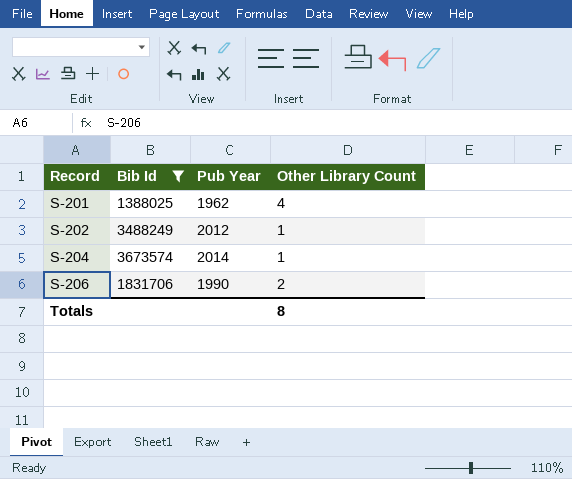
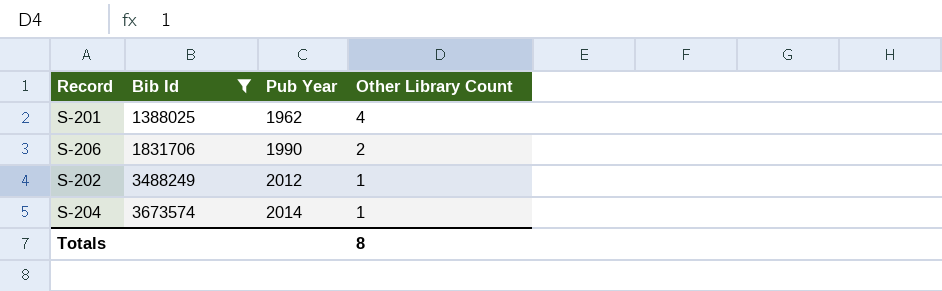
row order: Record ascending -> Bib Id ascending

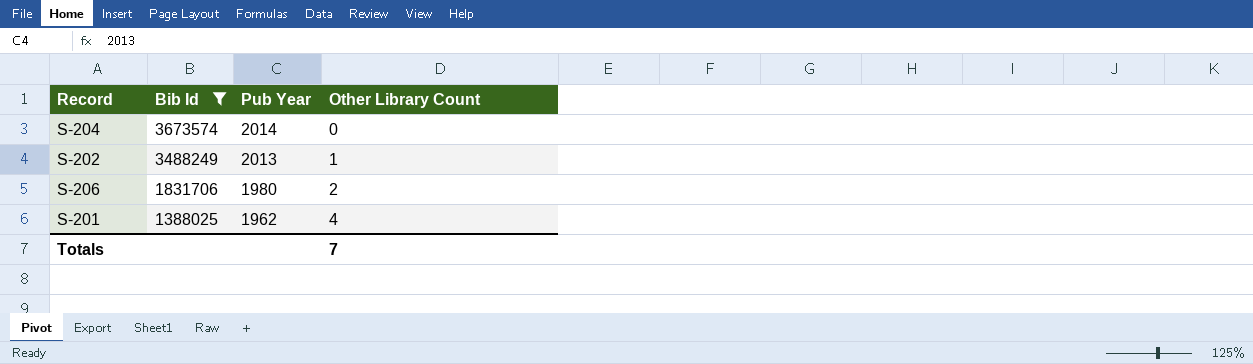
row order: Bib Id ascending -> Bib Id descending
S-204 | Other Library Count: 1 -> 0
S-202 | Pub Year: 2012 -> 2013
S-206 | Pub Year: 1990 -> 1980
Totals | Other Library Count: 8 -> 7

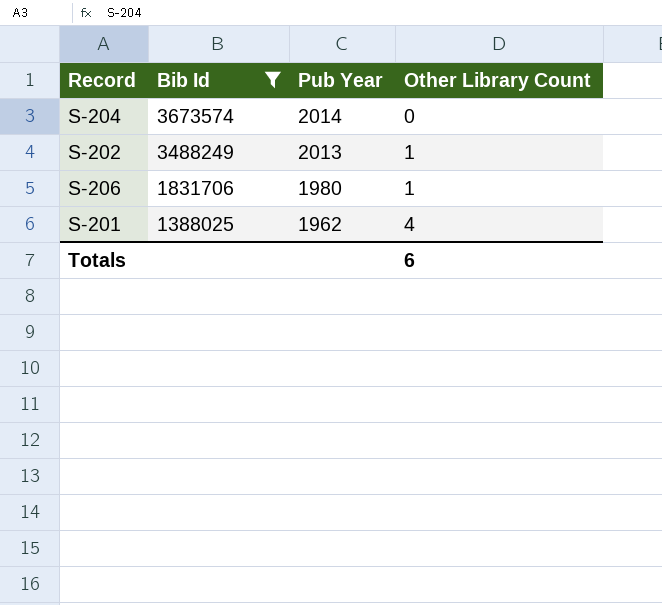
S-206 | Other Library Count: 2 -> 1
Totals | Other Library Count: 7 -> 6

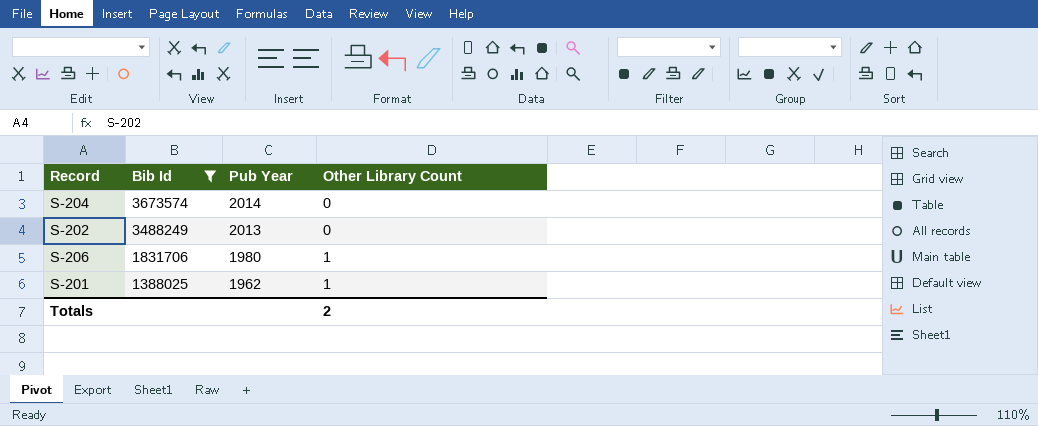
S-202 | Other Library Count: 1 -> 0
S-201 | Other Library Count: 4 -> 1
Totals | Other Library Count: 6 -> 2

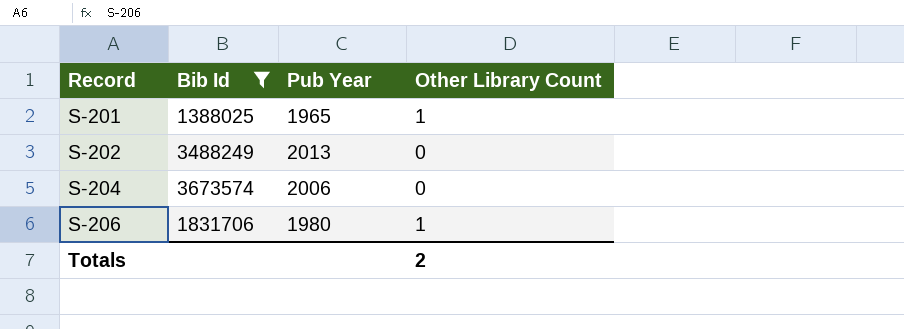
row order: Bib Id descending -> Record ascending
S-201 | Pub Year: 1962 -> 1965
S-204 | Pub Year: 2014 -> 2006

